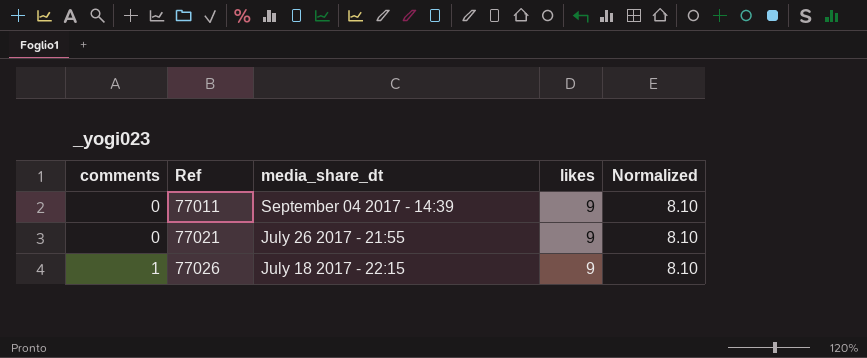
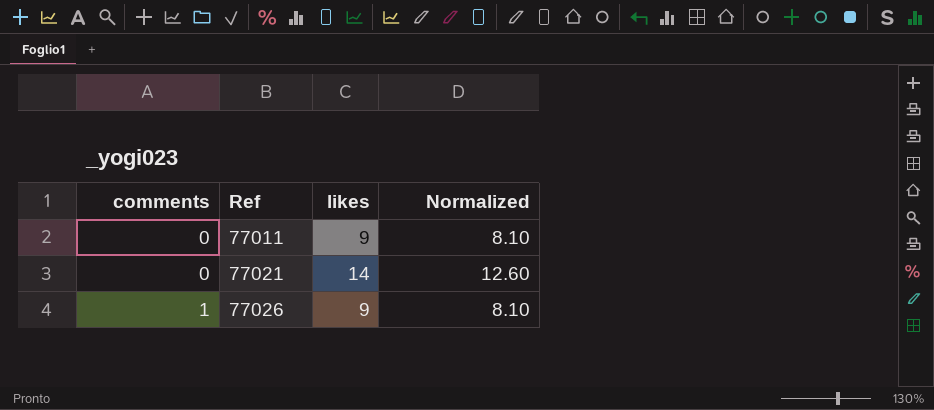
column media_share_dt | position: 3 -> none
77021 | likes: 9 -> 14
77021 | Normalized: 8.10 -> 12.60

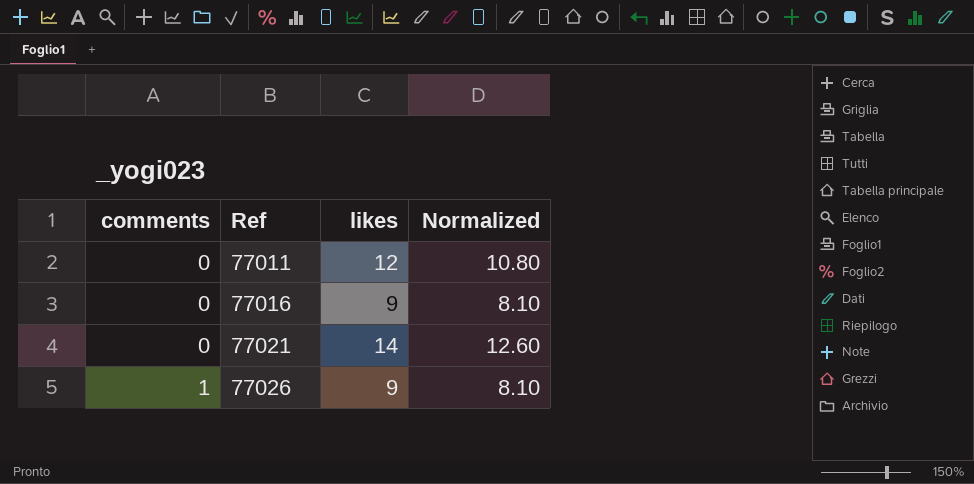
77011 | likes: 9 -> 12
77011 | Normalized: 8.10 -> 10.80
row 77016: none -> 0 | 9 | 8.10

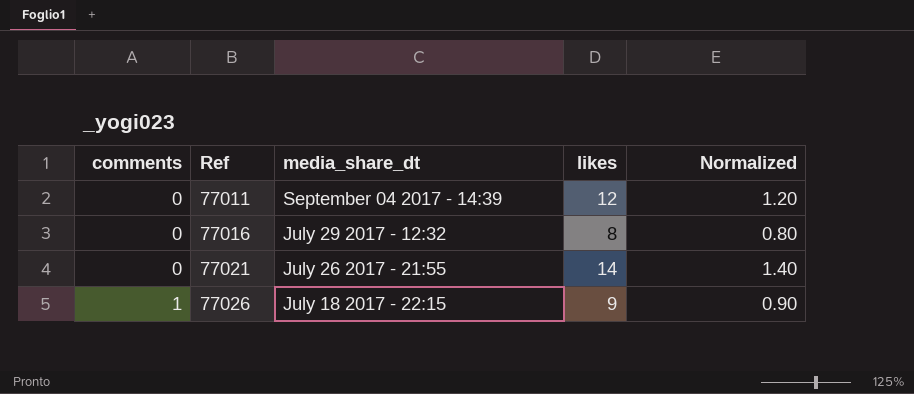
column media_share_dt | position: none -> 3
column Normalized | formula: [likes] * 0.9 -> [likes] * 0.1
77016 | likes: 9 -> 8

